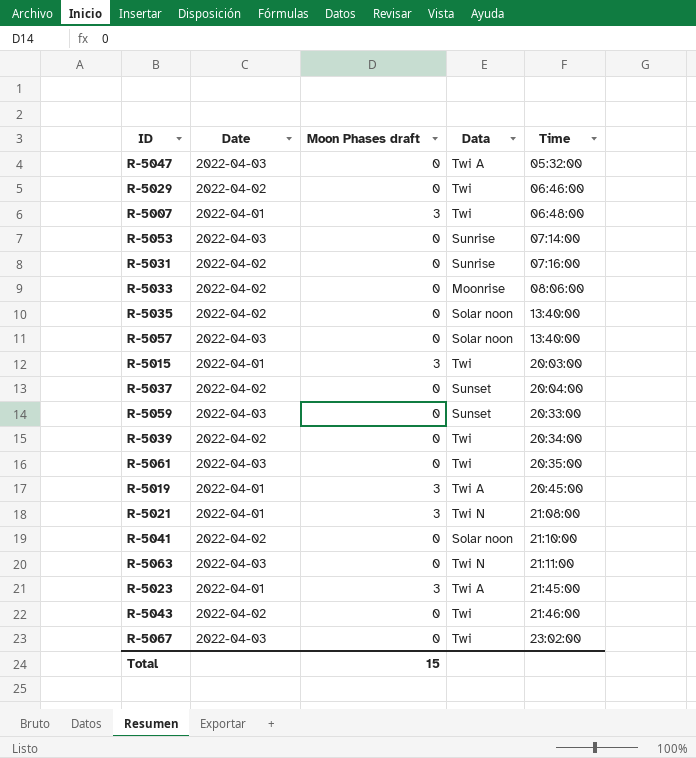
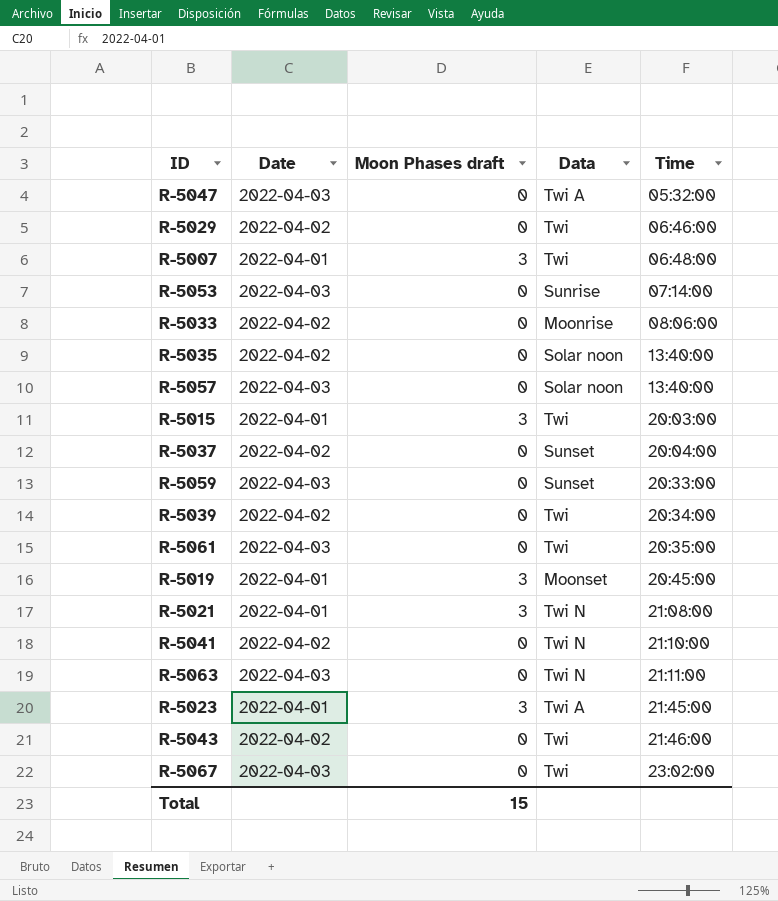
row R-5031: 2022-04-02 | 0 | Sunrise | 07:16:00 -> none
R-5019 | Data: Twi A -> Moonset
R-5041 | Data: Solar noon -> Twi N

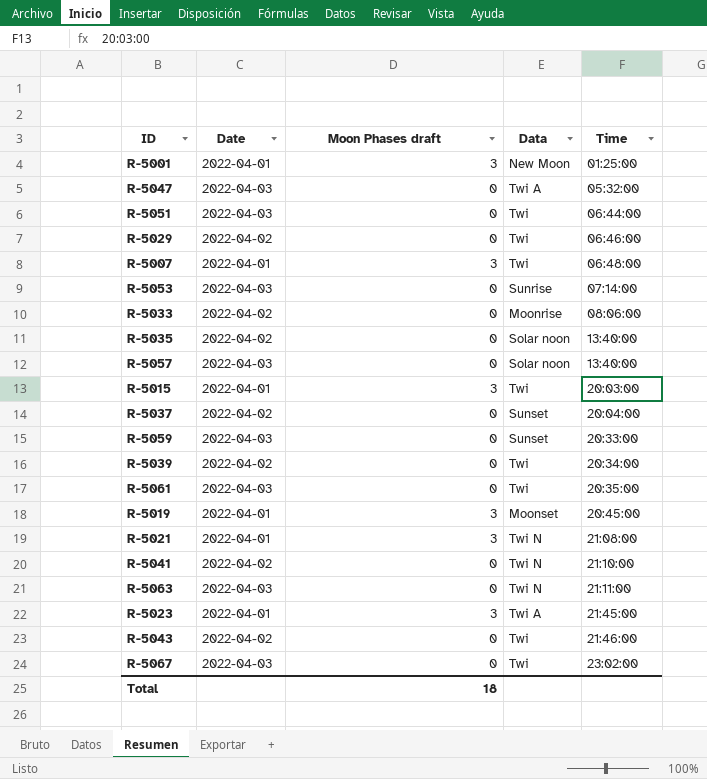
row R-5001: none -> 2022-04-01 | 3 | New Moon | 01:25:00
row R-5051: none -> 2022-04-03 | 0 | Twi | 06:44:00
Total | Moon Phases draft: 15 -> 18

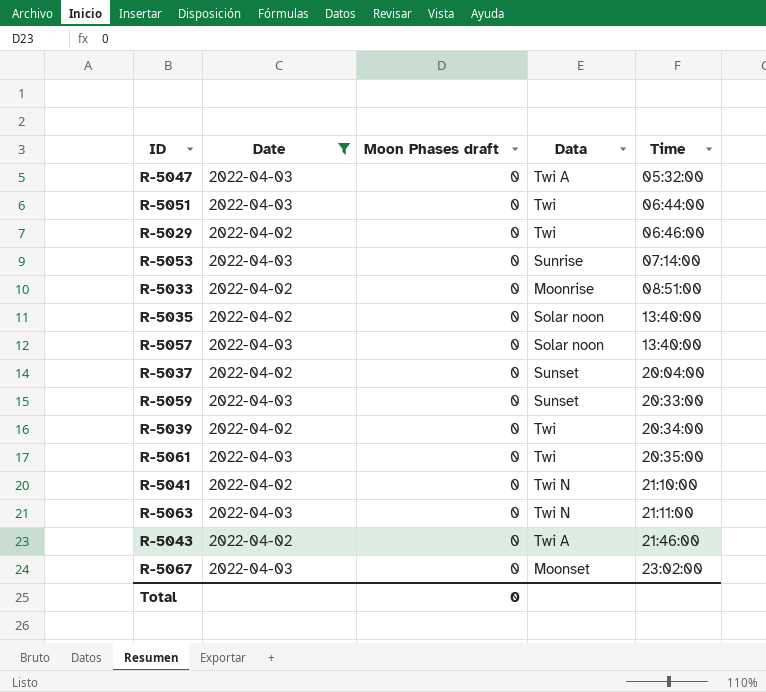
filter: none -> Date != 2022-04-01
R-5033 | Time: 08:06:00 -> 08:51:00
R-5043 | Data: Twi -> Twi A
R-5067 | Data: Twi -> Moonset
Total | Moon Phases draft: 18 -> 0

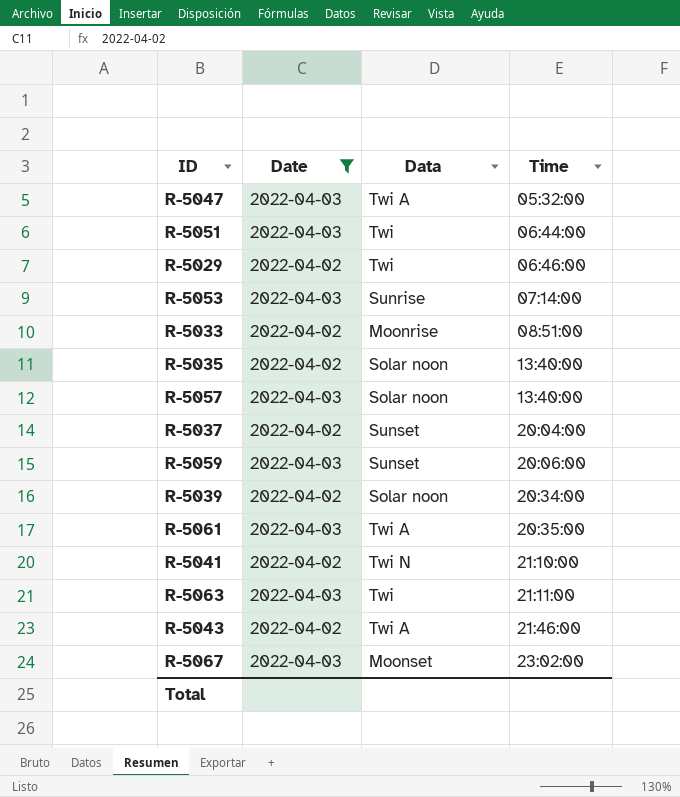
column Moon Phases draft | position: 3 -> none
R-5059 | Time: 20:33:00 -> 20:06:00
R-5039 | Data: Twi -> Solar noon
R-5061 | Data: Twi -> Twi A
R-5063 | Data: Twi N -> Twi

